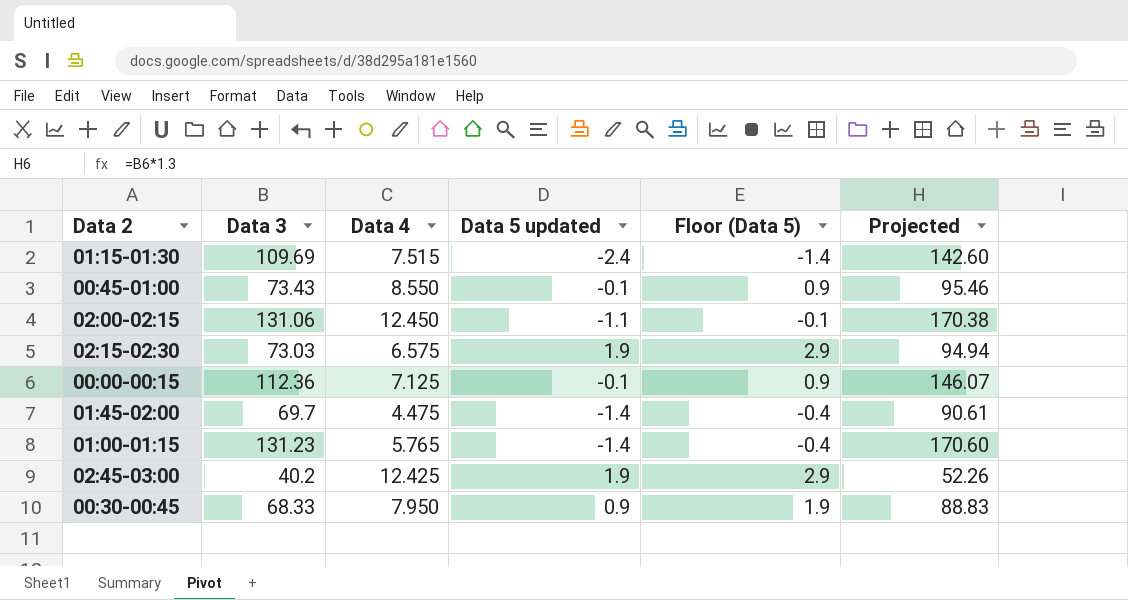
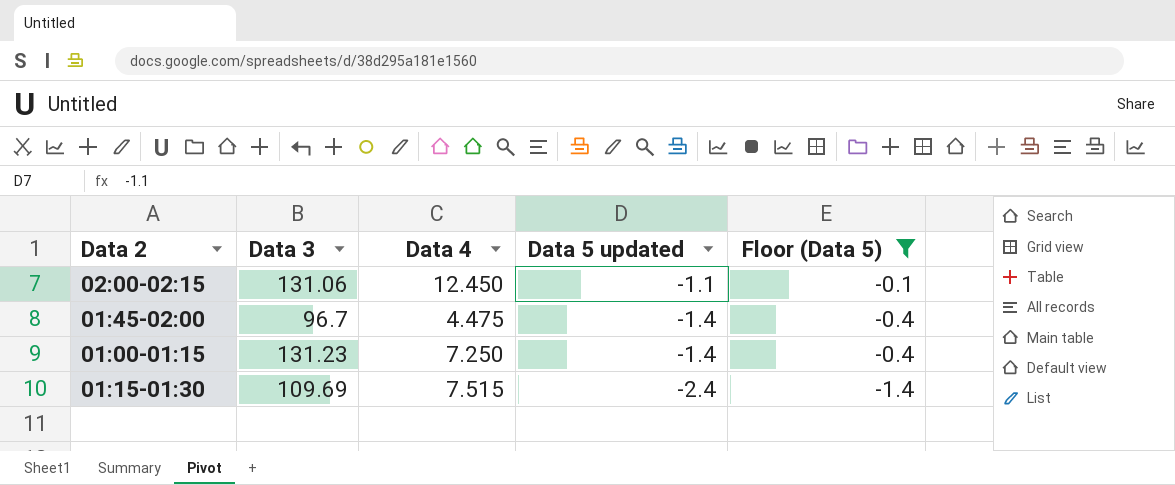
filter: none -> Floor (Data 5) <= -0.1
row order: none -> Data 5 updated descending
column Projected | formula: [Data 3] * 1.3 -> none
01:45-02:00 | Data 3: 69.7 -> 96.7
01:00-01:15 | Data 4: 5.765 -> 7.250

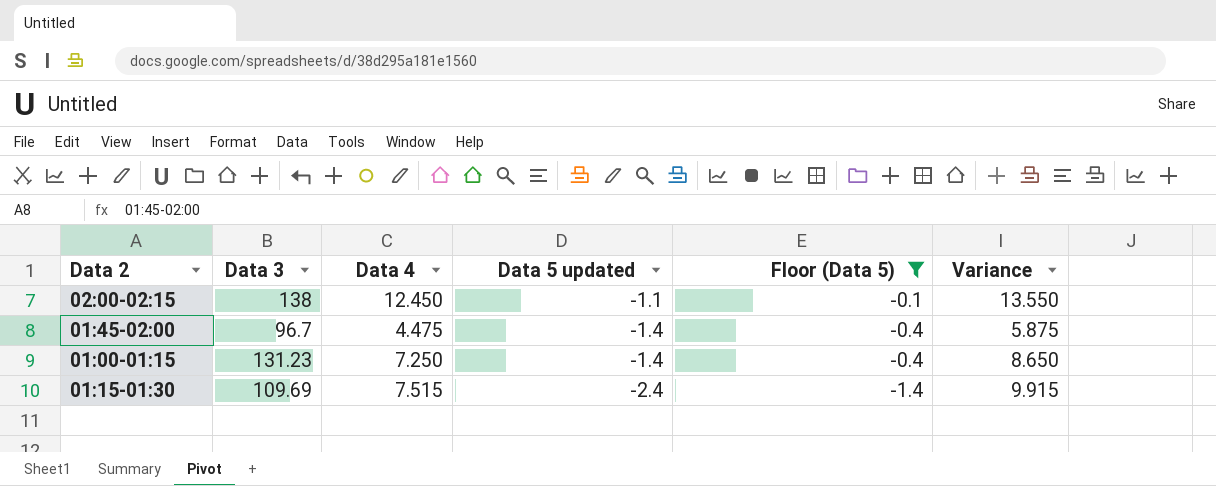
column Variance | formula: none -> [Data 4] - [Data 5 updated]
02:00-02:15 | Data 3: 131.06 -> 138

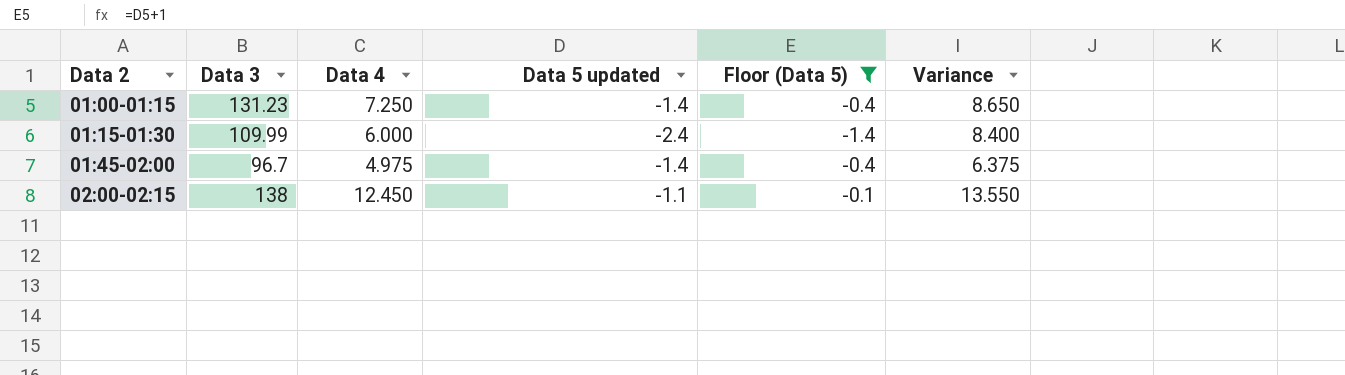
row order: Data 5 updated descending -> Data 2 ascending
01:15-01:30 | Data 3: 109.69 -> 109.99
01:15-01:30 | Data 4: 7.515 -> 6.000
01:15-01:30 | Variance: 9.915 -> 8.400
01:45-02:00 | Data 4: 4.475 -> 4.975
01:45-02:00 | Variance: 5.875 -> 6.375

